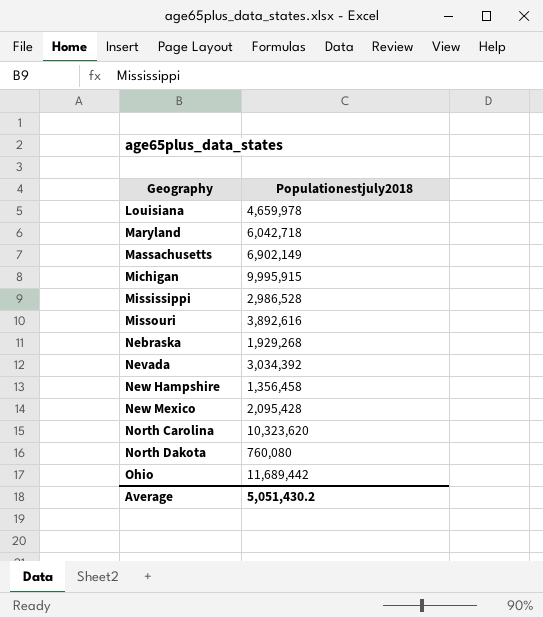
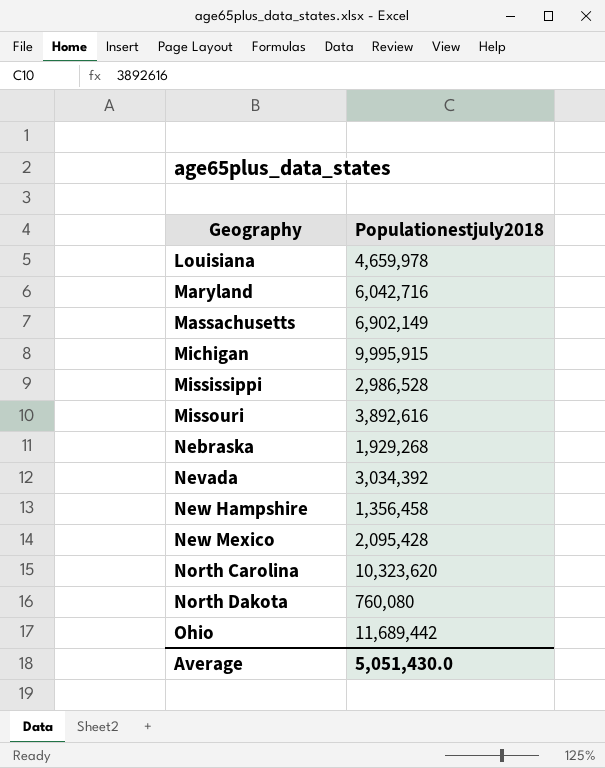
Maryland | Populationestjuly2018: 6,042,718 -> 6,042,716
Average | Populationestjuly2018: 5,051,430.2 -> 5,051,430.0

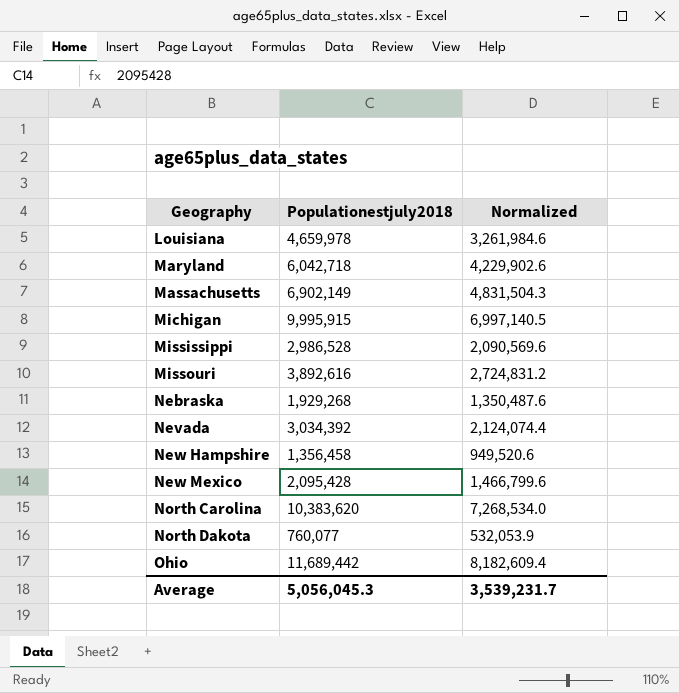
column Normalized | formula: none -> [Populationestjuly2018] * 0.7
Maryland | Populationestjuly2018: 6,042,716 -> 6,042,718
North Carolina | Populationestjuly2018: 10,323,620 -> 10,383,620
North Dakota | Populationestjuly2018: 760,080 -> 760,077
Average | Populationestjuly2018: 5,051,430.0 -> 5,056,045.3

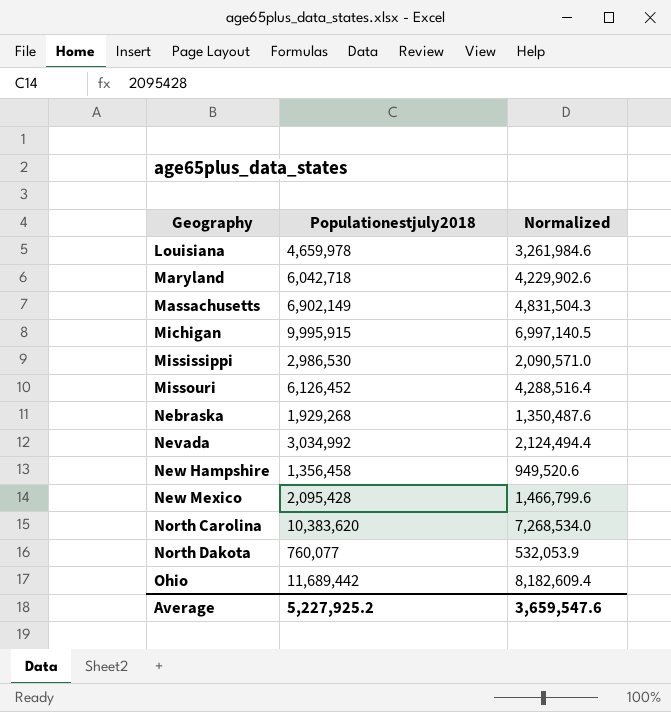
Mississippi | Populationestjuly2018: 2,986,528 -> 2,986,530
Mississippi | Normalized: 2,090,569.6 -> 2,090,571.0
Missouri | Populationestjuly2018: 3,892,616 -> 6,126,452
Missouri | Normalized: 2,724,831.2 -> 4,288,516.4
Nevada | Populationestjuly2018: 3,034,392 -> 3,034,992
Nevada | Normalized: 2,124,074.4 -> 2,124,494.4
Average | Populationestjuly2018: 5,056,045.3 -> 5,227,925.2
Average | Normalized: 3,539,231.7 -> 3,659,547.6

